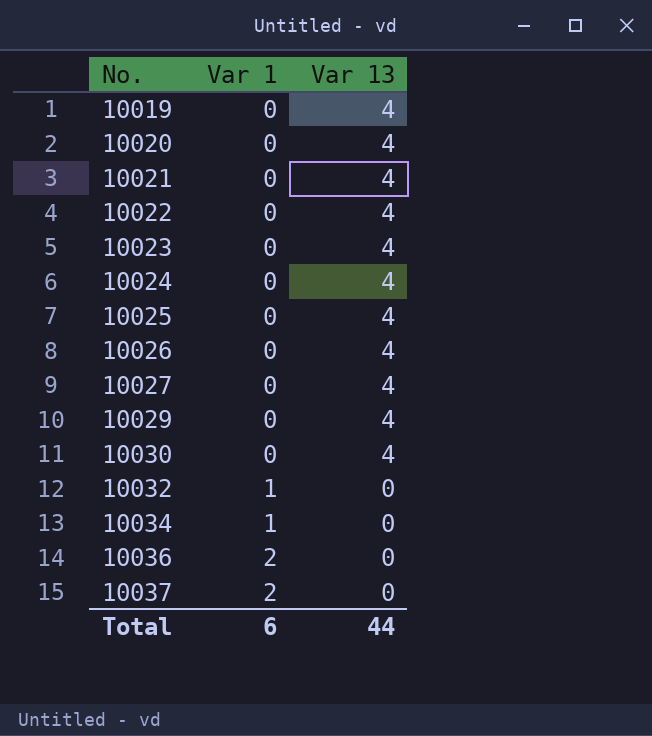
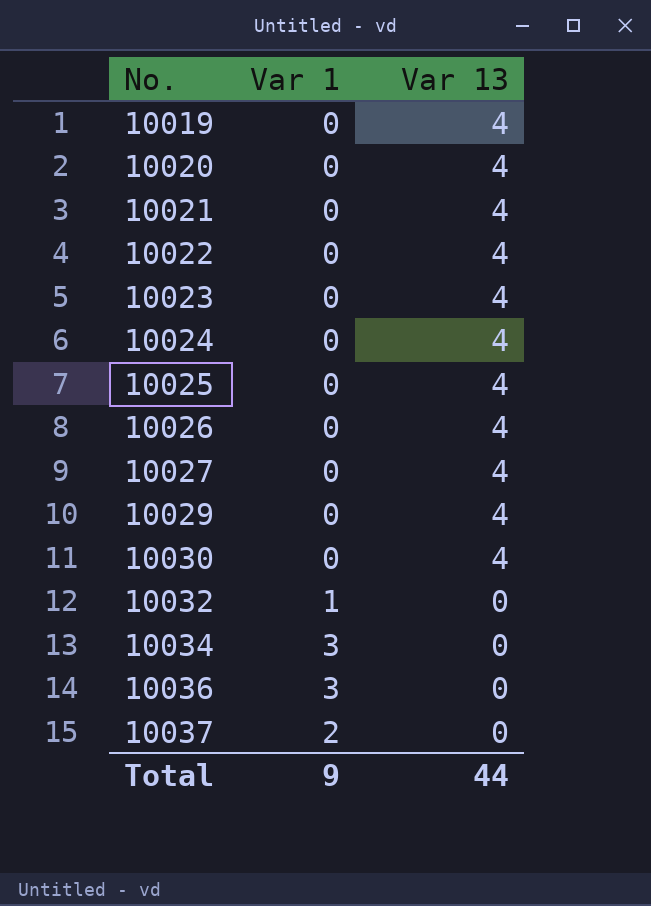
10034 | Var 1: 1 -> 3
10036 | Var 1: 2 -> 3
Total | Var 1: 6 -> 9

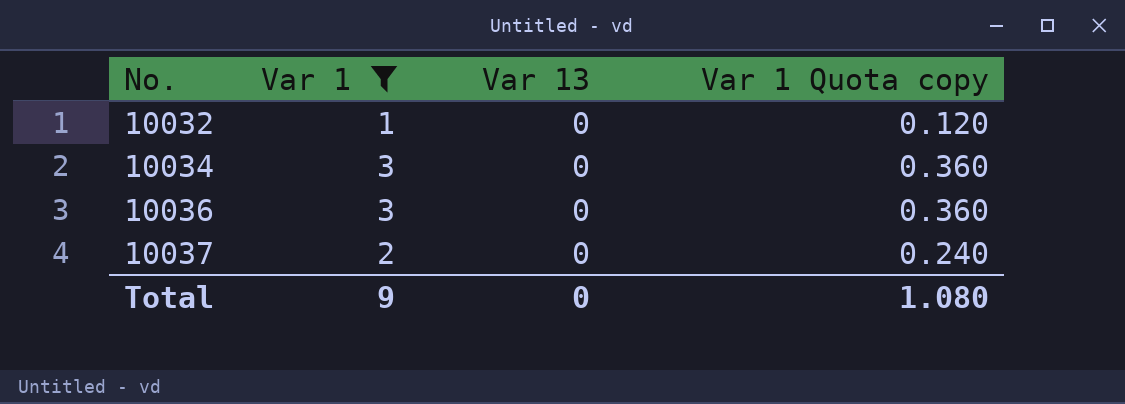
filter: none -> Var 1 != 0
column Var 1 Quota copy | formula: none -> [Var 1] * 0.12
Total | Var 13: 44 -> 0

